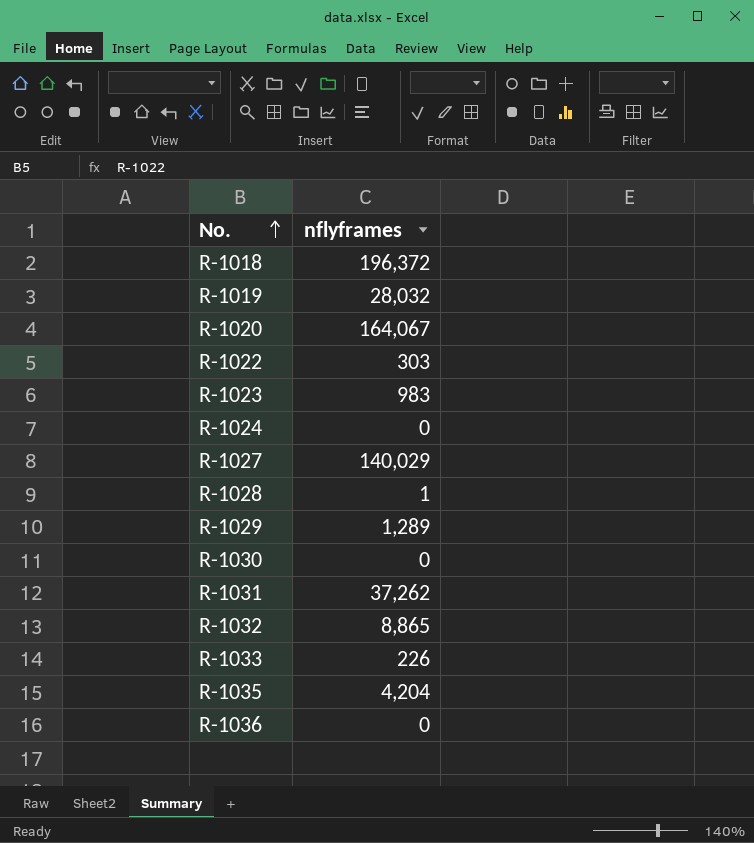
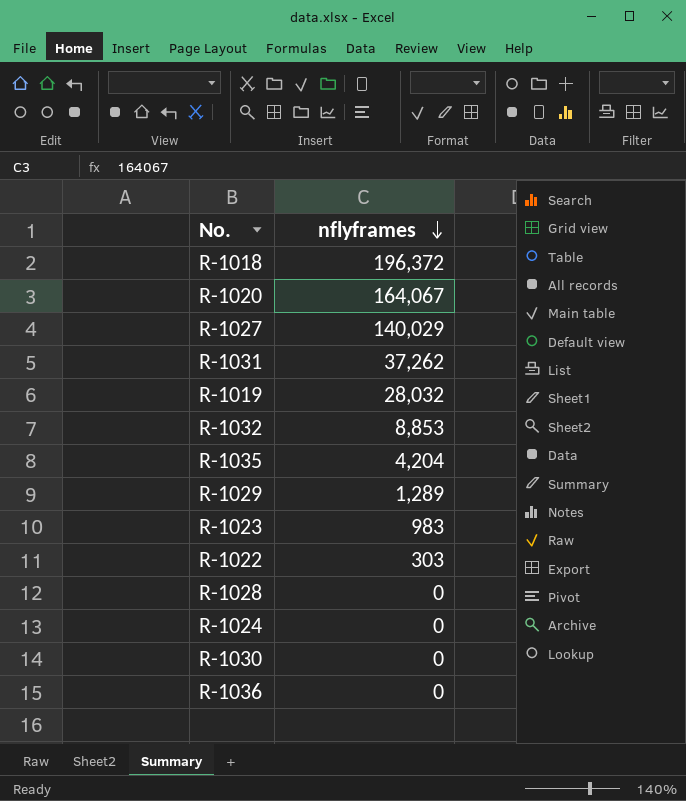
row order: No. ascending -> nflyframes descending
row R-1033: 226 -> none
R-1032 | nflyframes: 8,865 -> 8,853
R-1028 | nflyframes: 1 -> 0

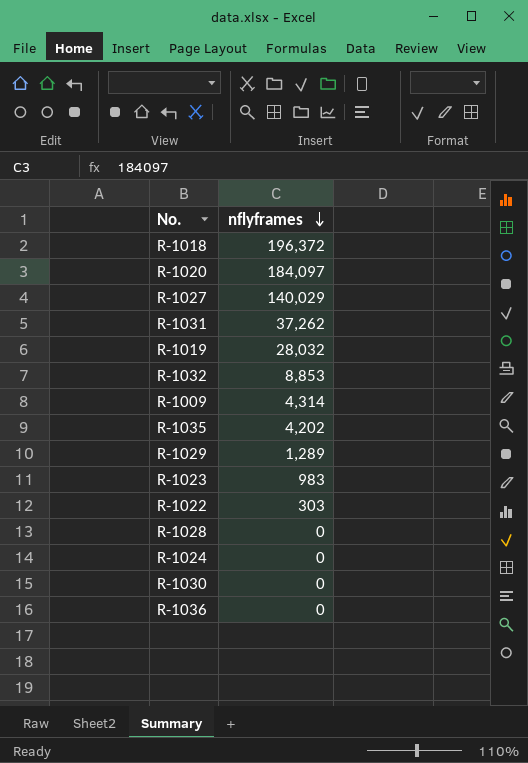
R-1020 | nflyframes: 164,067 -> 184,097
row R-1009: none -> 4,314
R-1035 | nflyframes: 4,204 -> 4,202

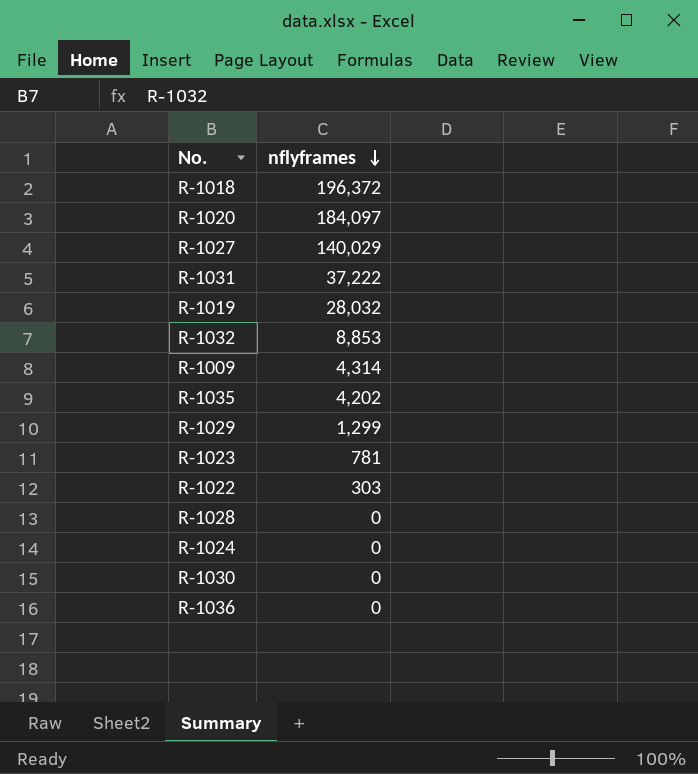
R-1031 | nflyframes: 37,262 -> 37,222
R-1029 | nflyframes: 1,289 -> 1,299
R-1023 | nflyframes: 983 -> 781

